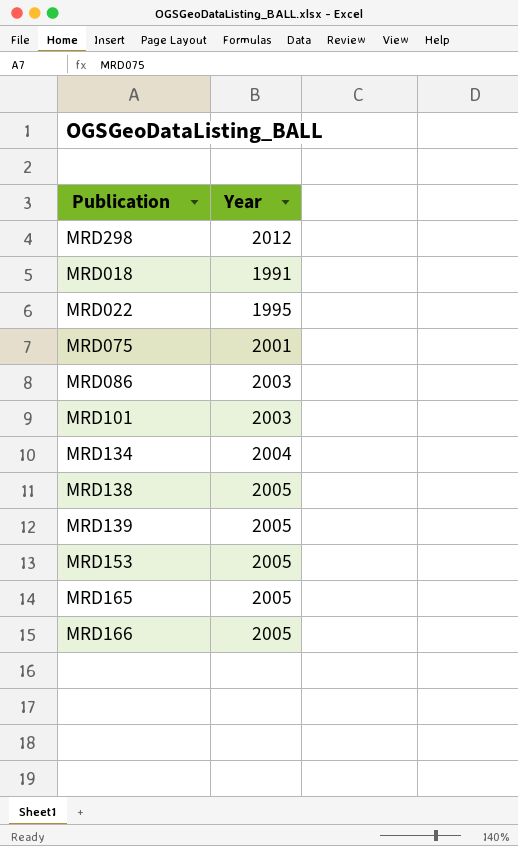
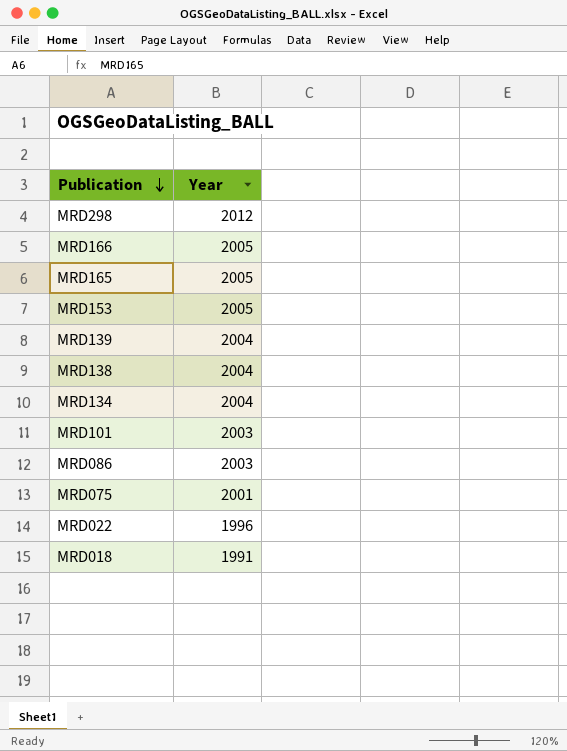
row order: none -> Publication descending
MRD139 | Year: 2005 -> 2004
MRD138 | Year: 2005 -> 2004
MRD022 | Year: 1995 -> 1996

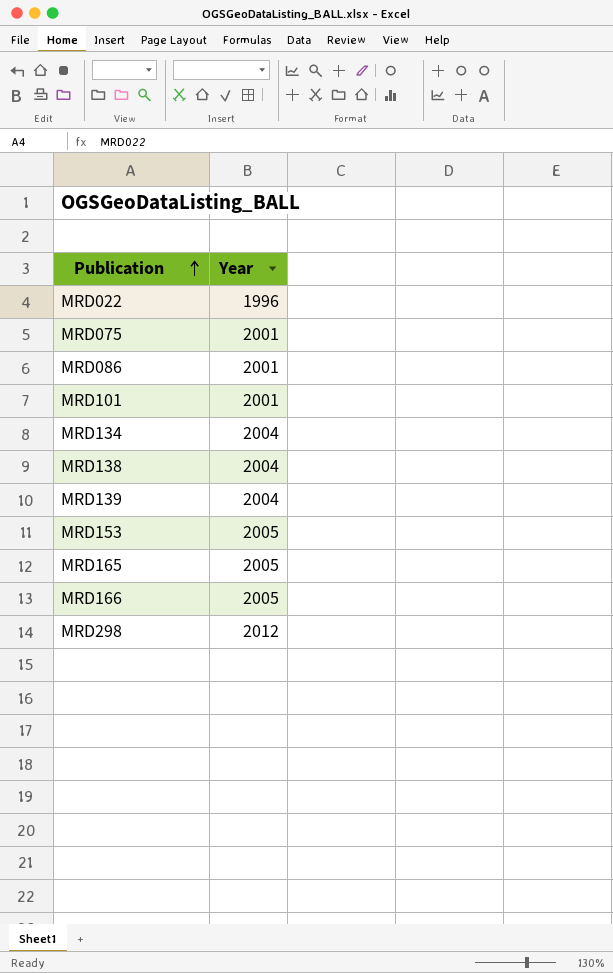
row order: Publication descending -> Publication ascending
row MRD018: 1991 -> none
MRD086 | Year: 2003 -> 2001
MRD101 | Year: 2003 -> 2001

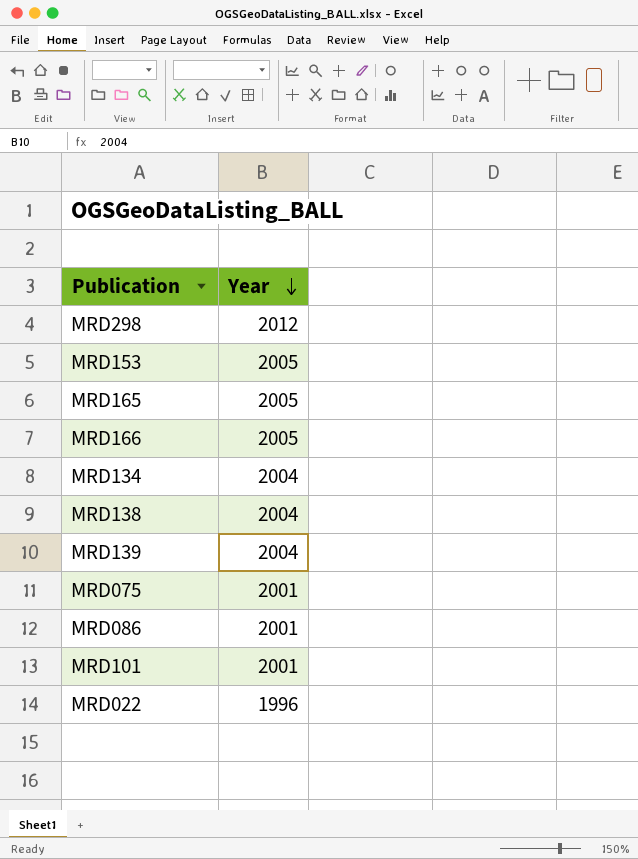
row order: Publication ascending -> Year descending

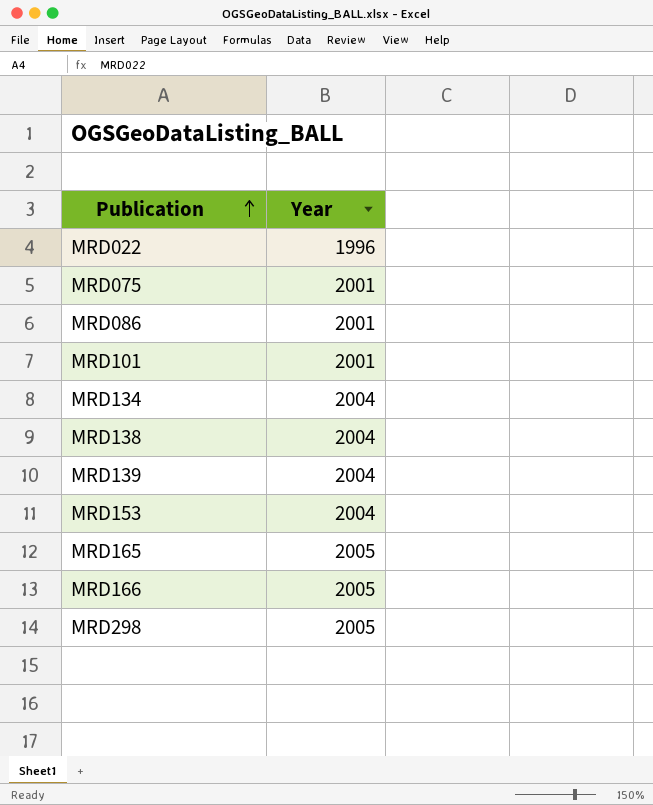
row order: Year descending -> Publication ascending
MRD153 | Year: 2005 -> 2004
MRD298 | Year: 2012 -> 2005

